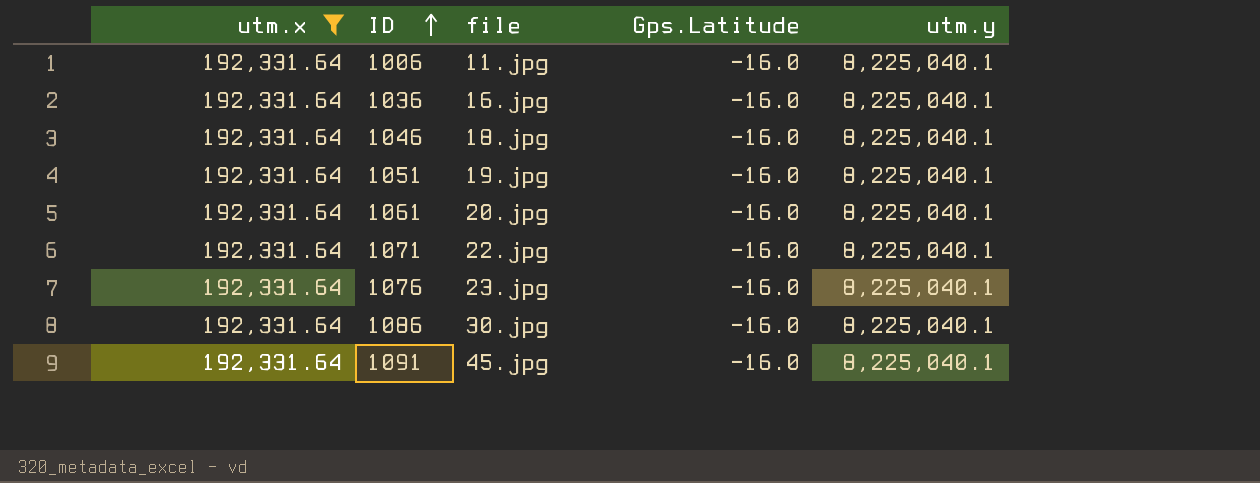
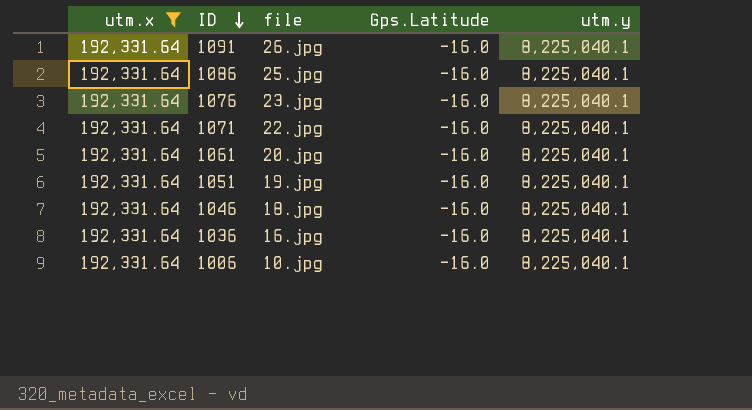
row order: ID ascending -> ID descending
1091 | file: 45.jpg -> 26.jpg
1086 | file: 30.jpg -> 25.jpg
1006 | file: 11.jpg -> 10.jpg

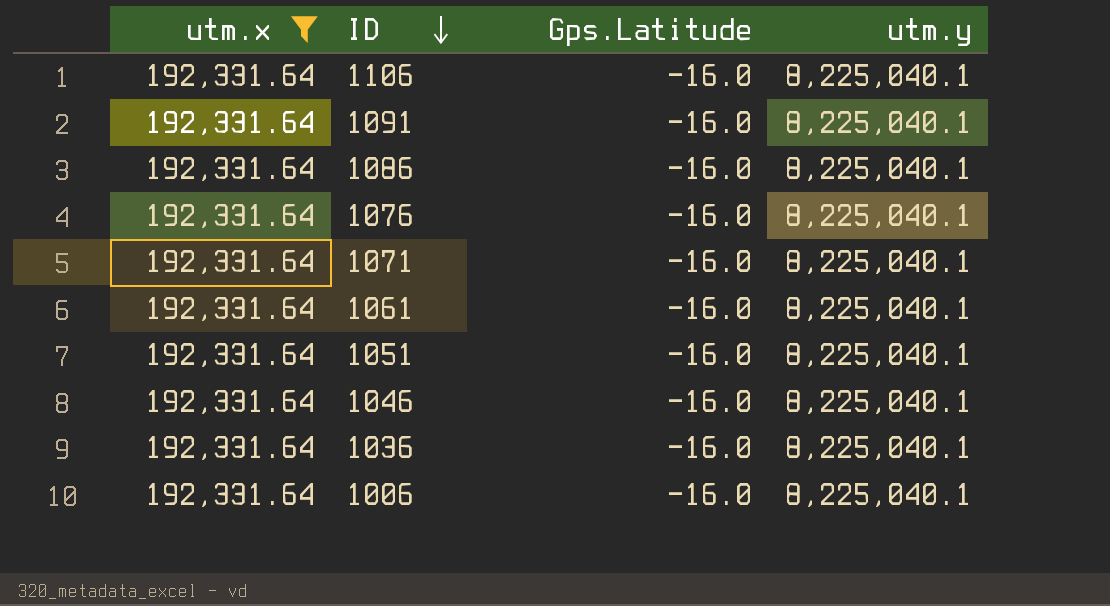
column file | position: 3 -> none
row 1106: none -> 192,331.64 | -16.0 | 8,225,040.1

